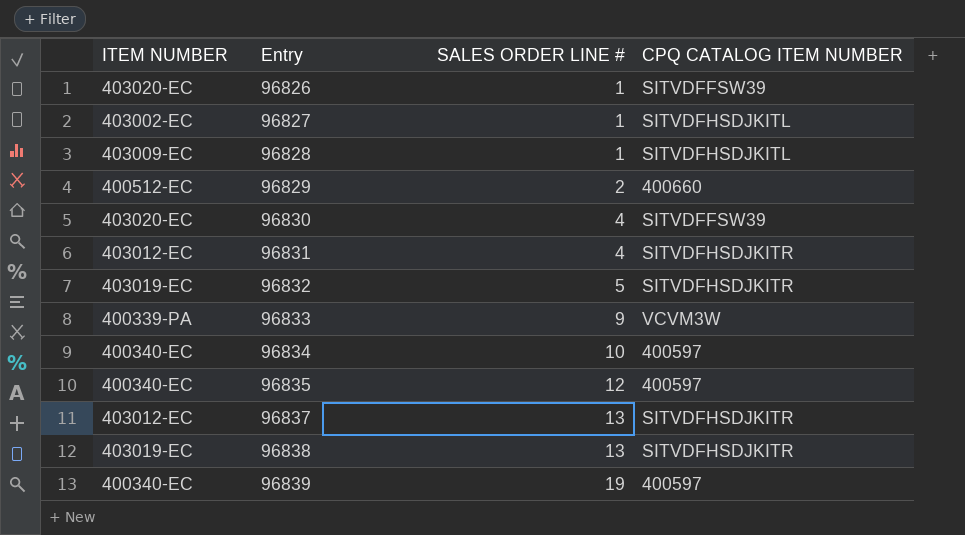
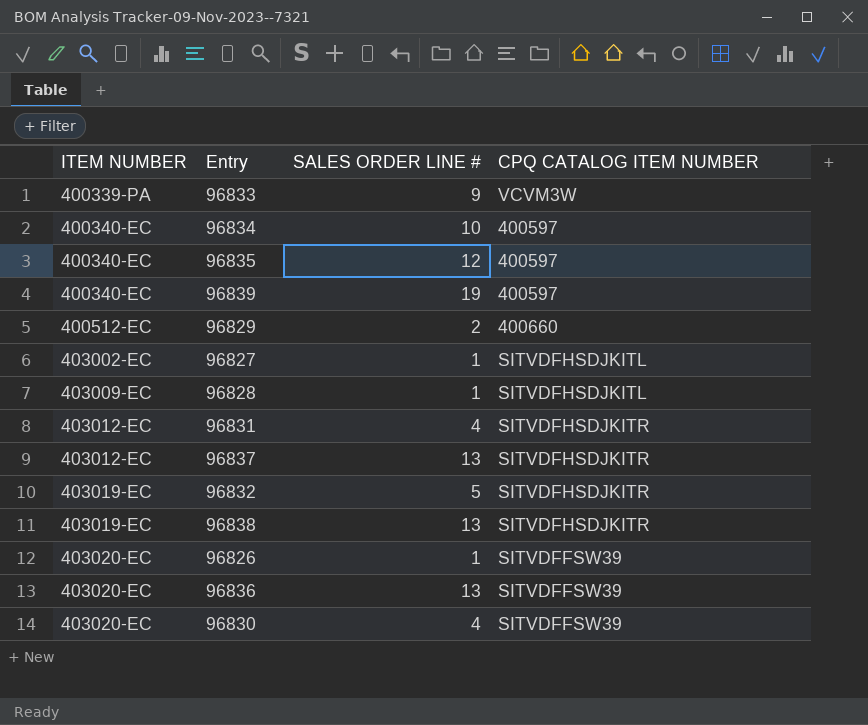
row order: Entry ascending -> ITEM NUMBER ascending
row 96836: none -> 403020-EC | 13 | SITVDFFSW39

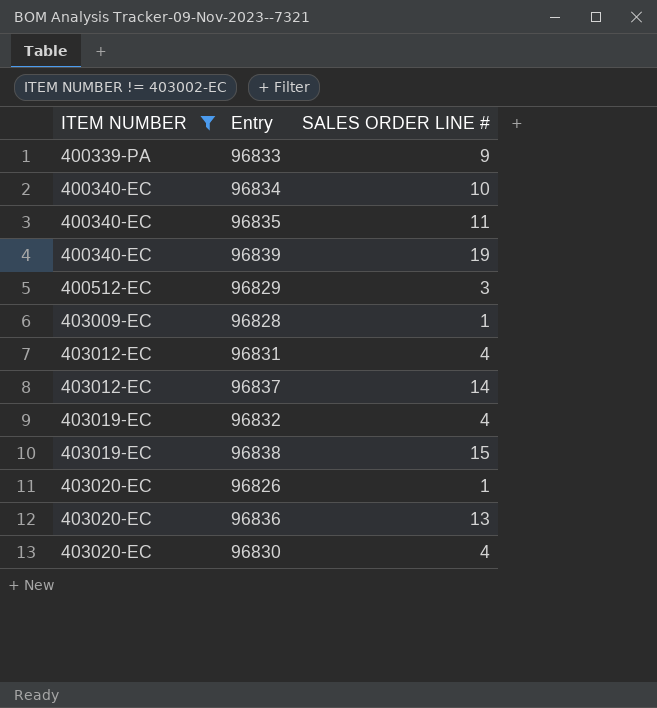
filter: none -> ITEM NUMBER != 403002-EC
column CPQ CATALOG ITEM NUMBER | position: 4 -> none
96835 | SALES ORDER LINE #: 12 -> 11
96829 | SALES ORDER LINE #: 2 -> 3
96837 | SALES ORDER LINE #: 13 -> 14
96832 | SALES ORDER LINE #: 5 -> 4
96838 | SALES ORDER LINE #: 13 -> 15

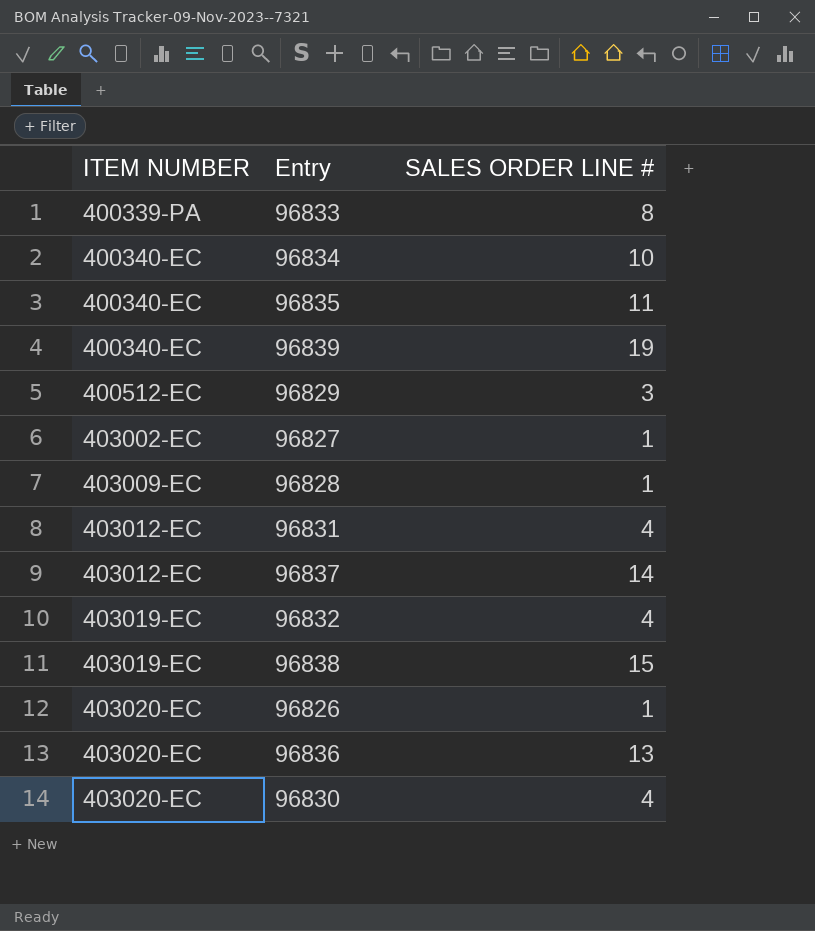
filter: ITEM NUMBER != 403002-EC -> none
96833 | SALES ORDER LINE #: 9 -> 8

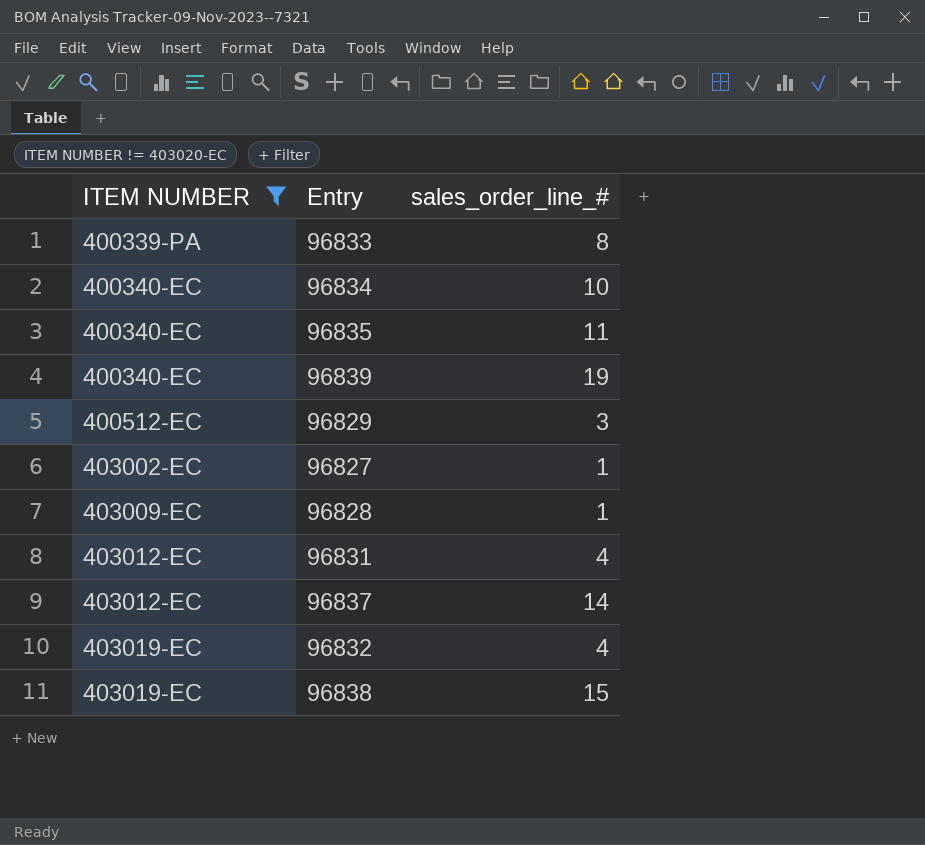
filter: none -> ITEM NUMBER != 403020-EC
column name: SALES ORDER LINE # -> sales_order_line_#

